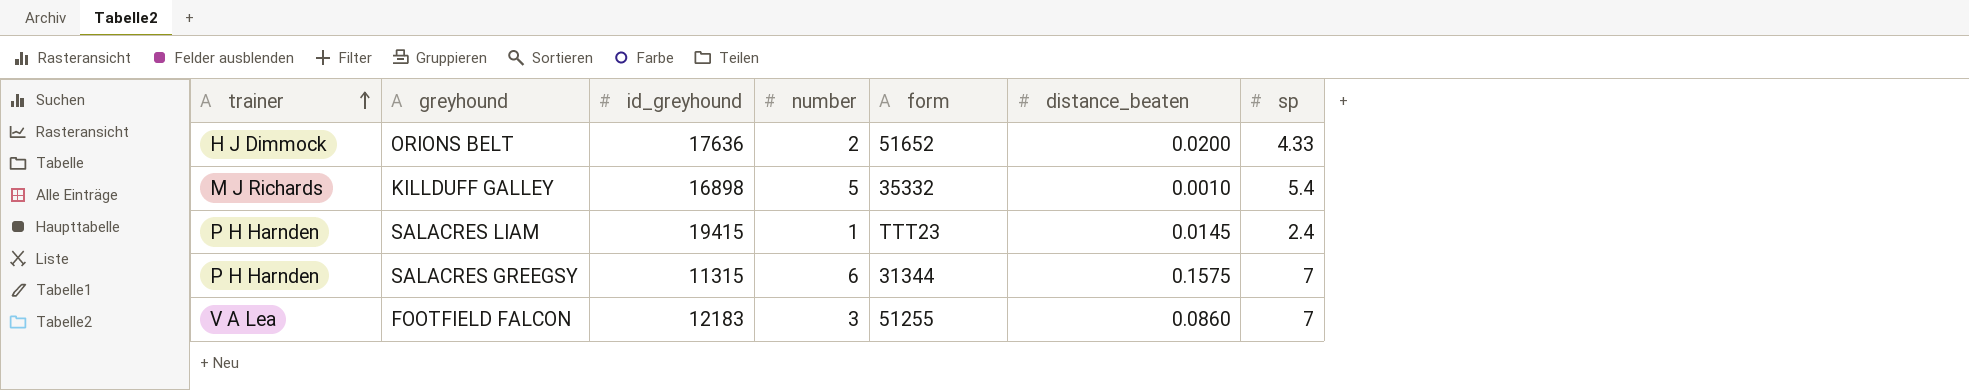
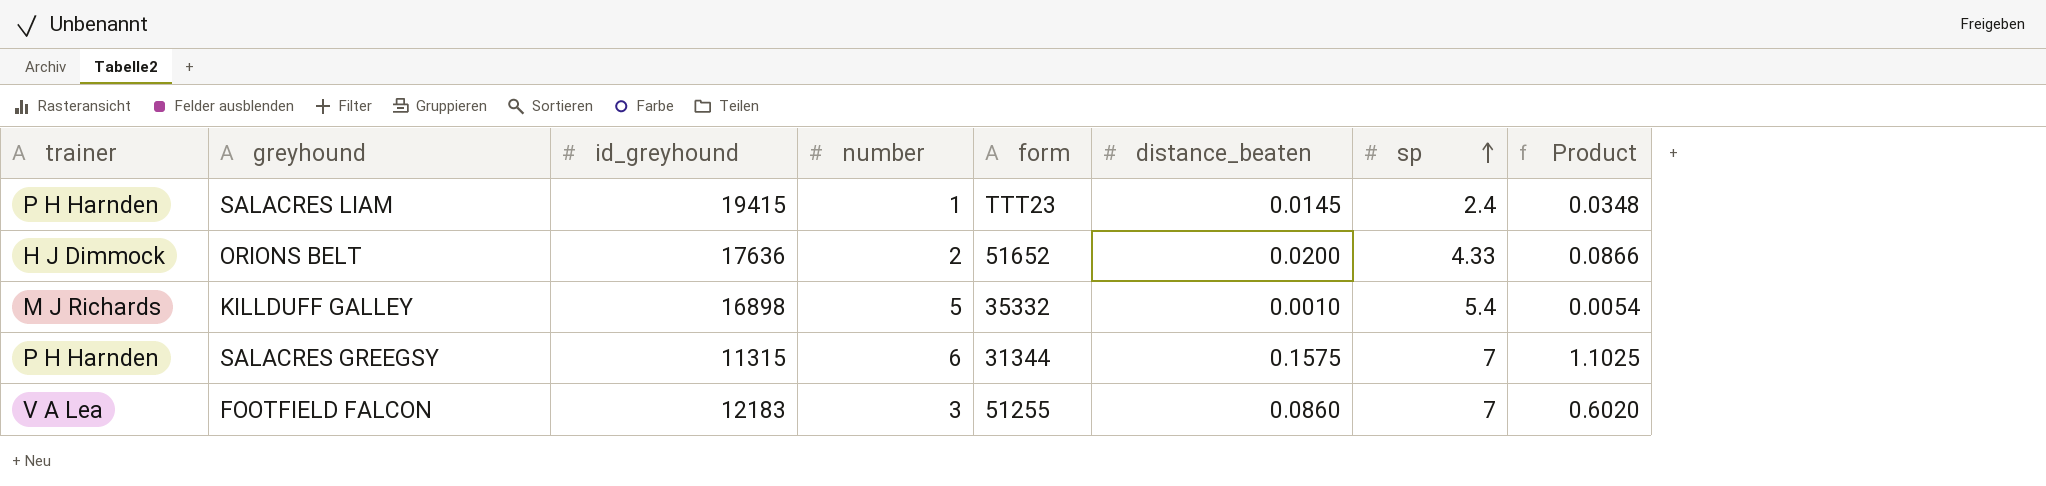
row order: trainer ascending -> sp ascending
column Product | formula: none -> [distance_beaten] * [sp]

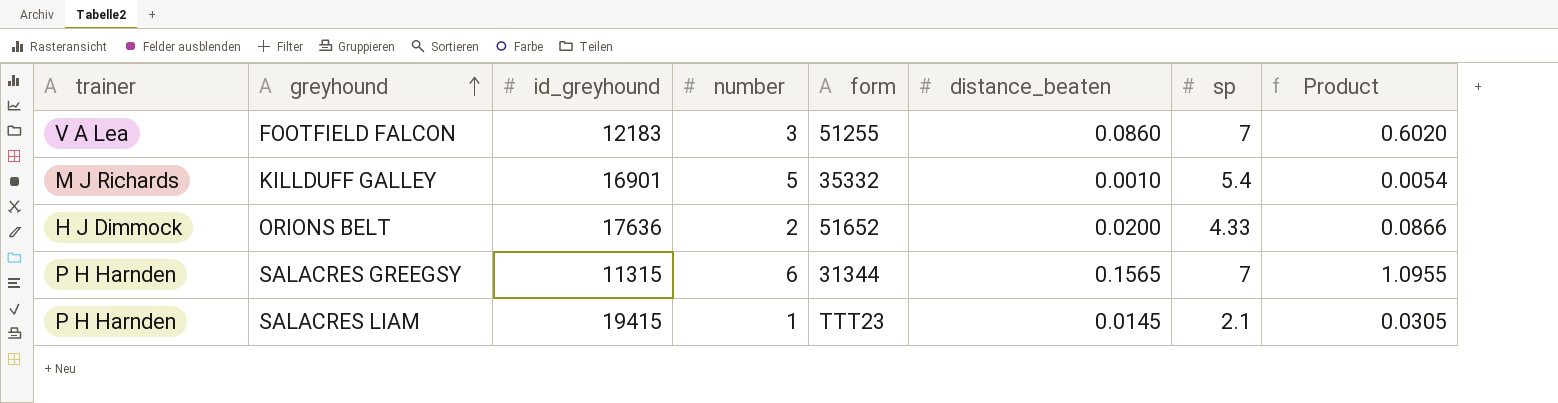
row order: sp ascending -> greyhound ascending
KILLDUFF GALLEY | id_greyhound: 16898 -> 16901
SALACRES GREEGSY | distance_beaten: 0.1575 -> 0.1565
SALACRES GREEGSY | Product: 1.1025 -> 1.0955
SALACRES LIAM | sp: 2.4 -> 2.1
SALACRES LIAM | Product: 0.0348 -> 0.0305

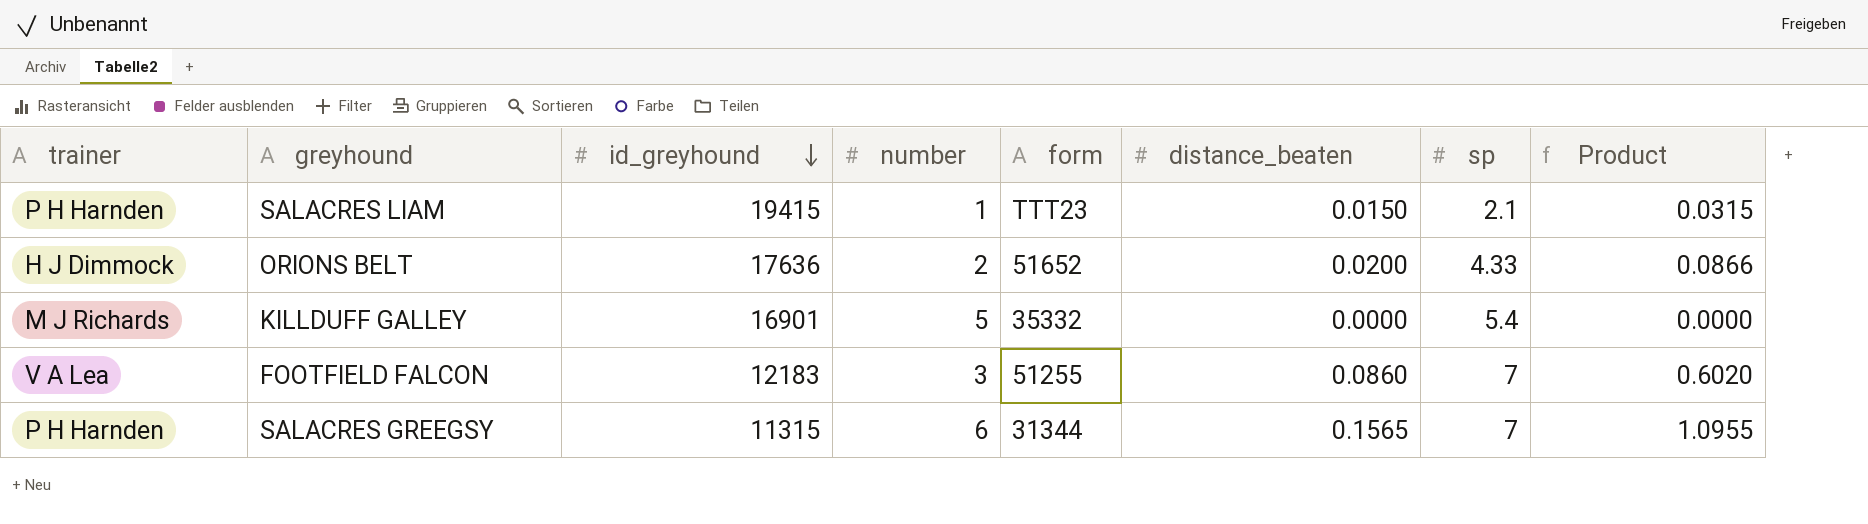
row order: greyhound ascending -> id_greyhound descending
SALACRES LIAM | distance_beaten: 0.0145 -> 0.0150
SALACRES LIAM | Product: 0.0305 -> 0.0315
KILLDUFF GALLEY | distance_beaten: 0.0010 -> 0.0000
KILLDUFF GALLEY | Product: 0.0054 -> 0.0000

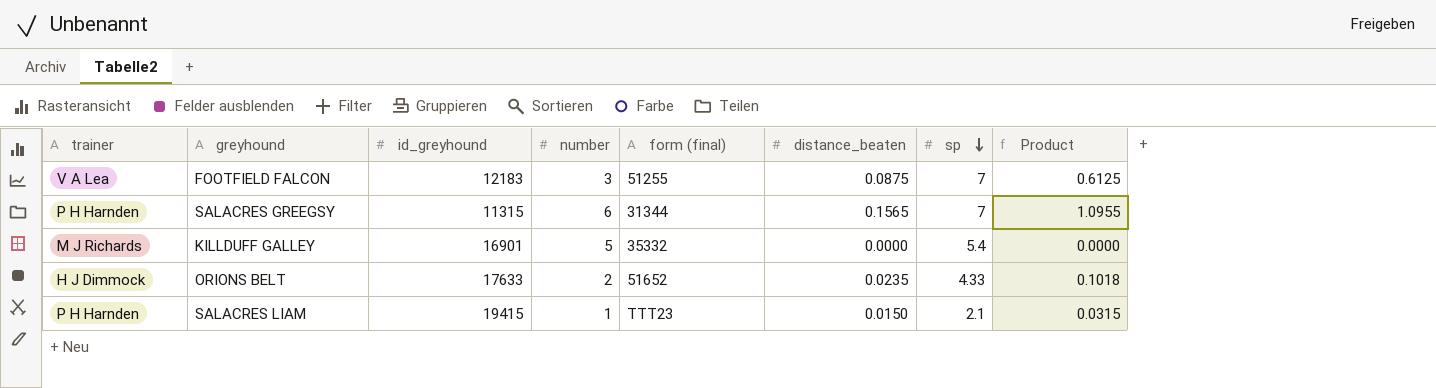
row order: id_greyhound descending -> sp descending
column name: form -> form (final)
FOOTFIELD FALCON | distance_beaten: 0.0860 -> 0.0875
FOOTFIELD FALCON | Product: 0.6020 -> 0.6125
ORIONS BELT | id_greyhound: 17636 -> 17633
ORIONS BELT | distance_beaten: 0.0200 -> 0.0235
ORIONS BELT | Product: 0.0866 -> 0.1018

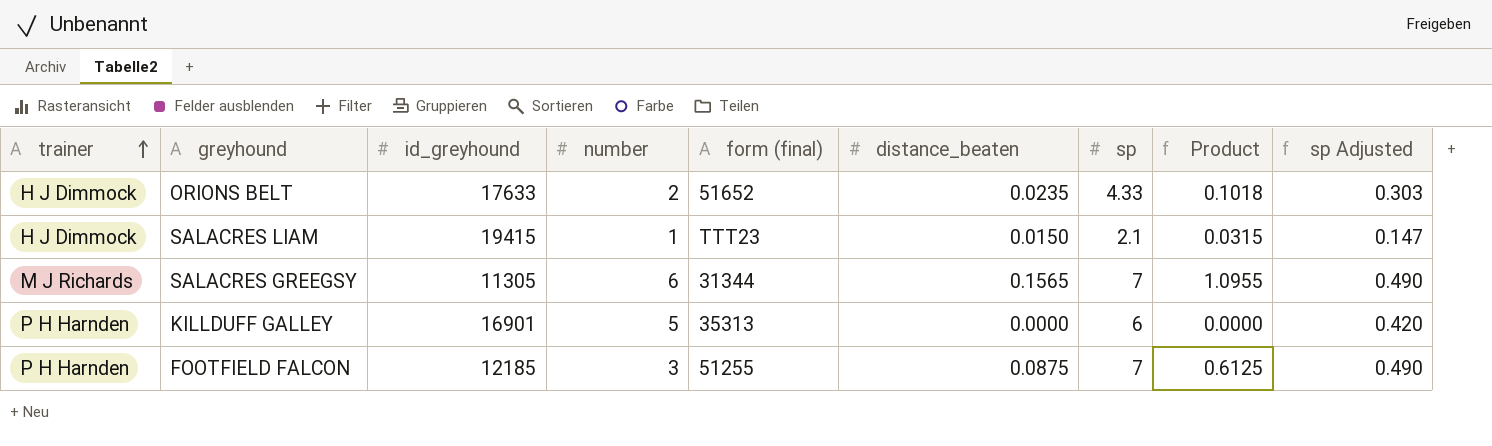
row order: sp descending -> trainer ascending
column sp Adjusted | formula: none -> [sp] * 0.07
SALACRES LIAM | trainer: P H Harnden -> H J Dimmock
SALACRES GREEGSY | trainer: P H Harnden -> M J Richards
SALACRES GREEGSY | id_greyhound: 11315 -> 11305
KILLDUFF GALLEY | trainer: M J Richards -> P H Harnden
KILLDUFF GALLEY | form (final): 35332 -> 35313
KILLDUFF GALLEY | sp: 5.4 -> 6
FOOTFIELD FALCON | trainer: V A Lea -> P H Harnden
FOOTFIELD FALCON | id_greyhound: 12183 -> 12185

